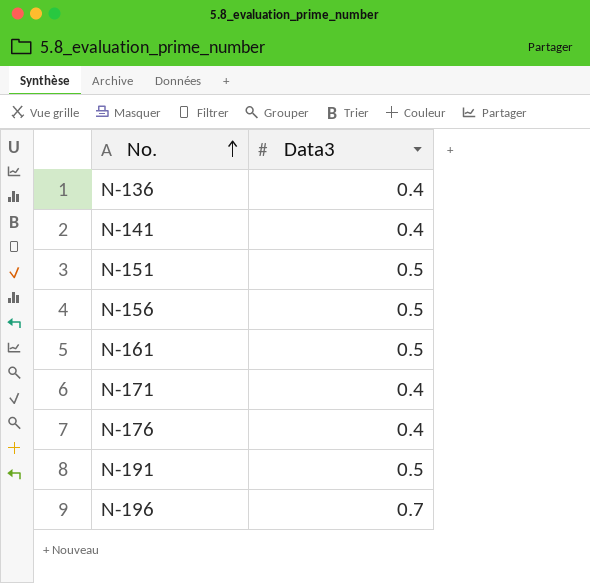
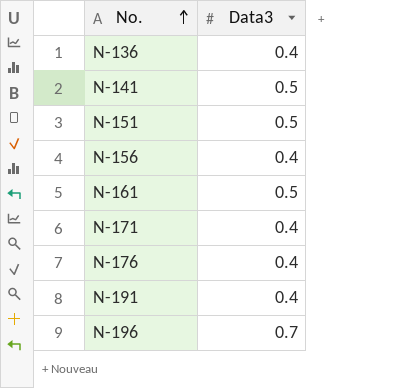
N-141 | Data3: 0.4 -> 0.5
N-156 | Data3: 0.5 -> 0.4
N-191 | Data3: 0.5 -> 0.4

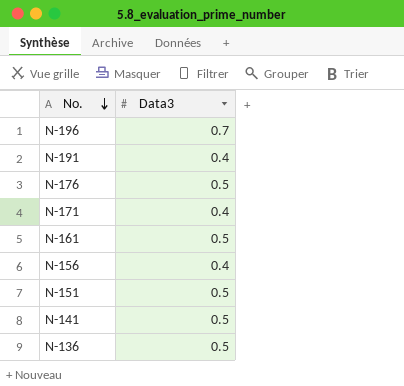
row order: No. ascending -> No. descending
N-176 | Data3: 0.4 -> 0.5
N-136 | Data3: 0.4 -> 0.5

